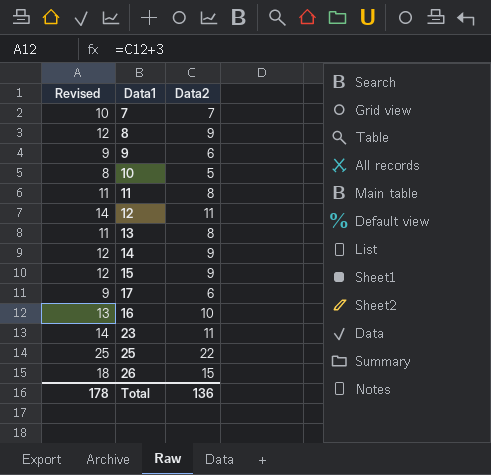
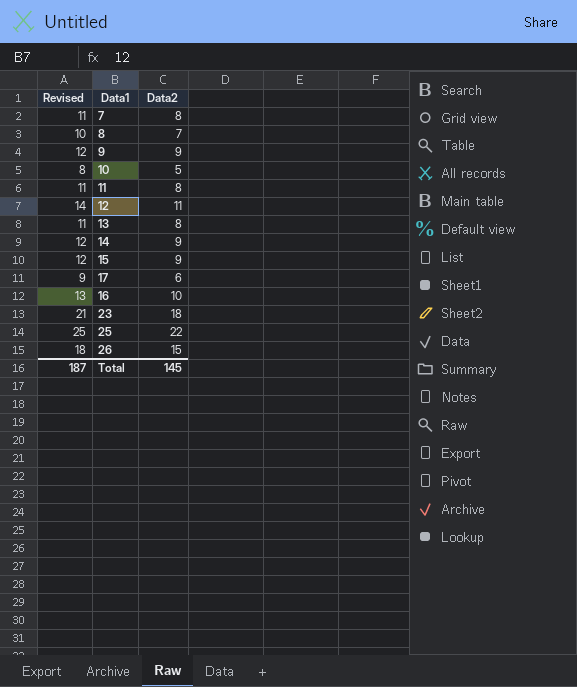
7 | Revised: 10 -> 11
7 | Data2: 7 -> 8
8 | Revised: 12 -> 10
8 | Data2: 9 -> 7
9 | Revised: 9 -> 12
9 | Data2: 6 -> 9
23 | Revised: 14 -> 21
23 | Data2: 11 -> 18
Total | Revised: 178 -> 187
Total | Data2: 136 -> 145

